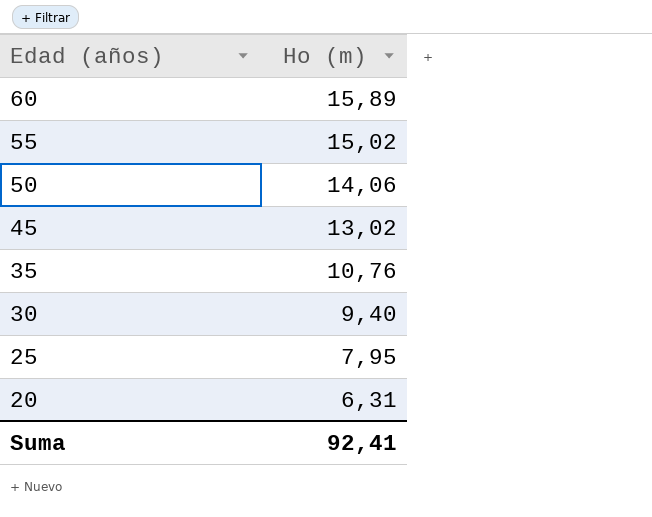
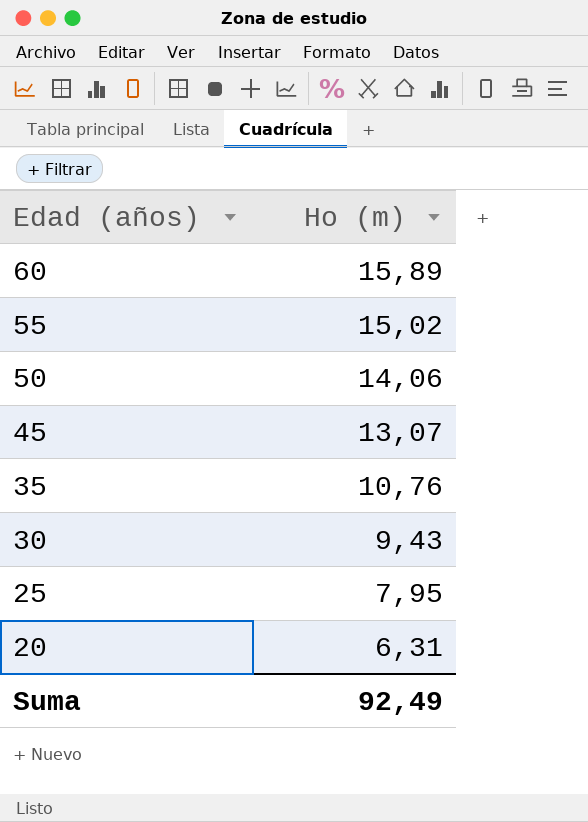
45 | Ho (m): 13,02 -> 13,07
30 | Ho (m): 9,40 -> 9,43
Suma | Ho (m): 92,41 -> 92,49

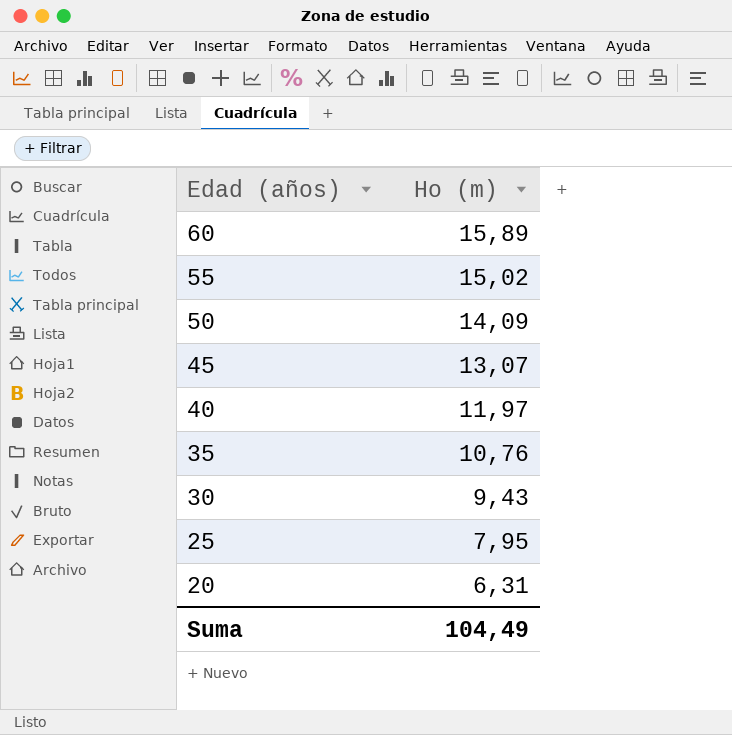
50 | Ho (m): 14,06 -> 14,09
row 40: none -> 11,97
Suma | Ho (m): 92,49 -> 104,49

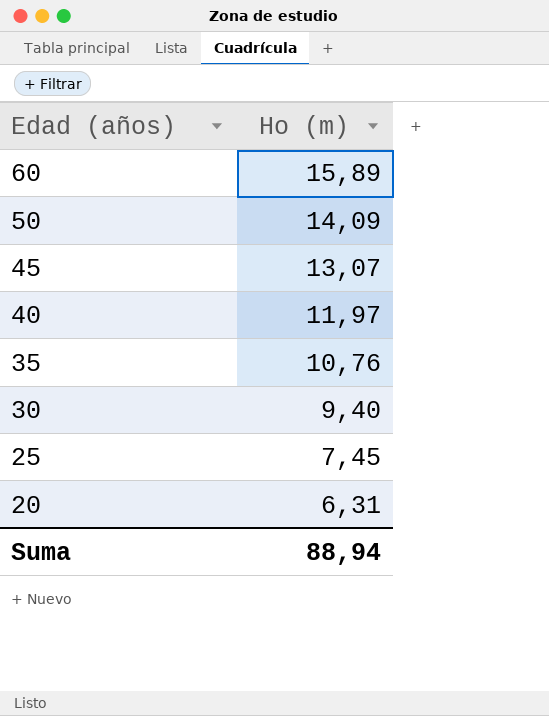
row 55: 15,02 -> none
30 | Ho (m): 9,43 -> 9,40
25 | Ho (m): 7,95 -> 7,45
Suma | Ho (m): 104,49 -> 88,94

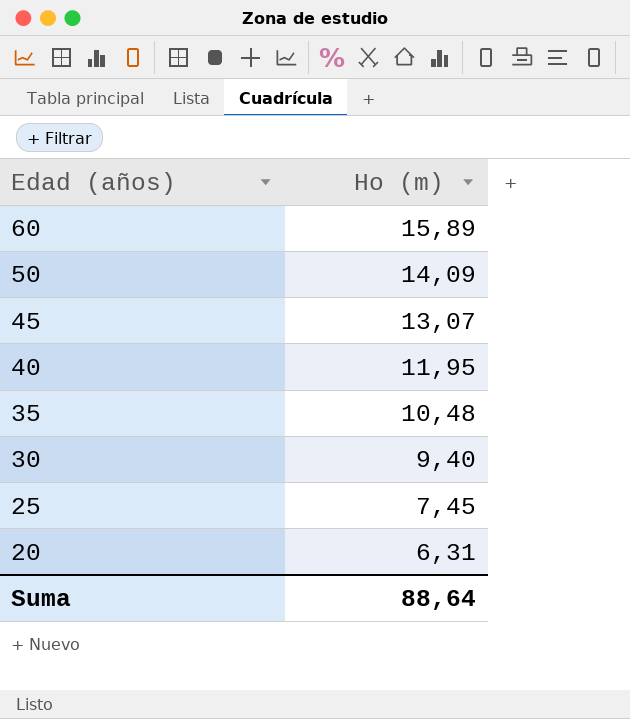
40 | Ho (m): 11,97 -> 11,95
35 | Ho (m): 10,76 -> 10,48
Suma | Ho (m): 88,94 -> 88,64

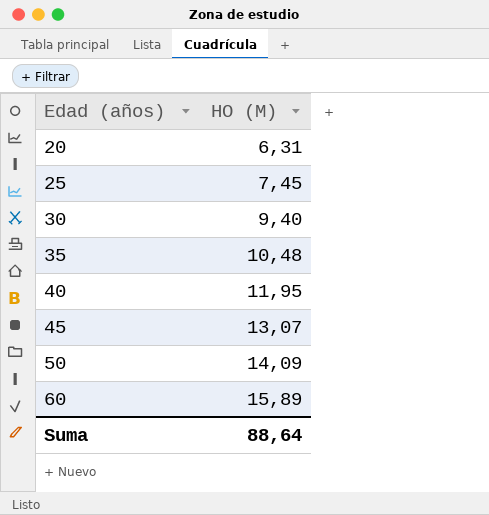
row order: Edad (años) descending -> Edad (años) ascending
column name: Ho (m) -> HO (M)

